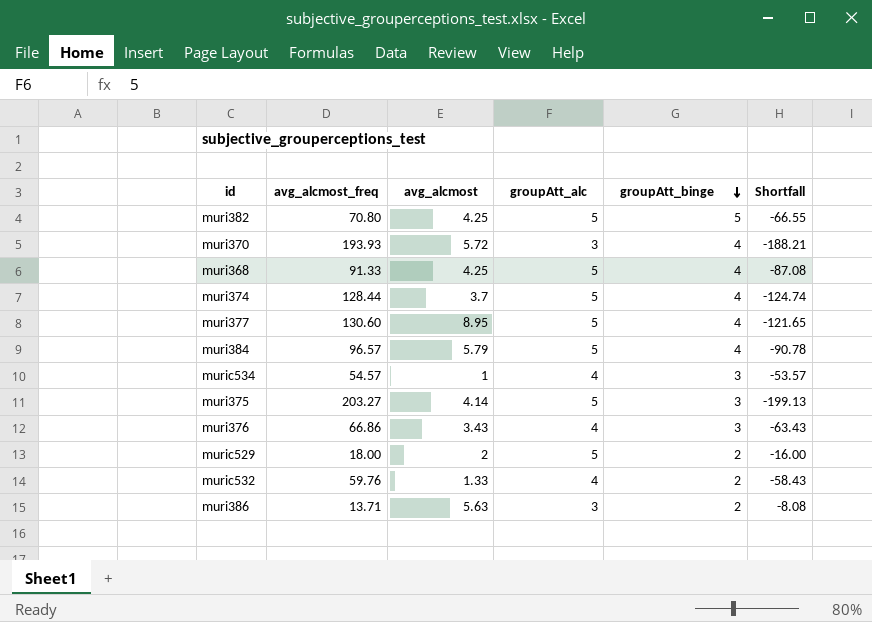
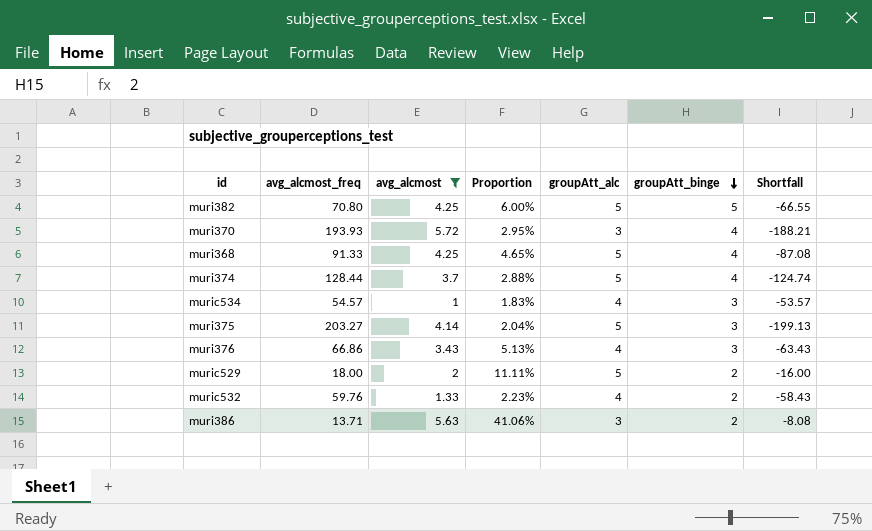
filter: none -> avg_alcmost <= 5.72
column Proportion | formula: none -> [avg_alcmost] / [avg_alcmost_freq]

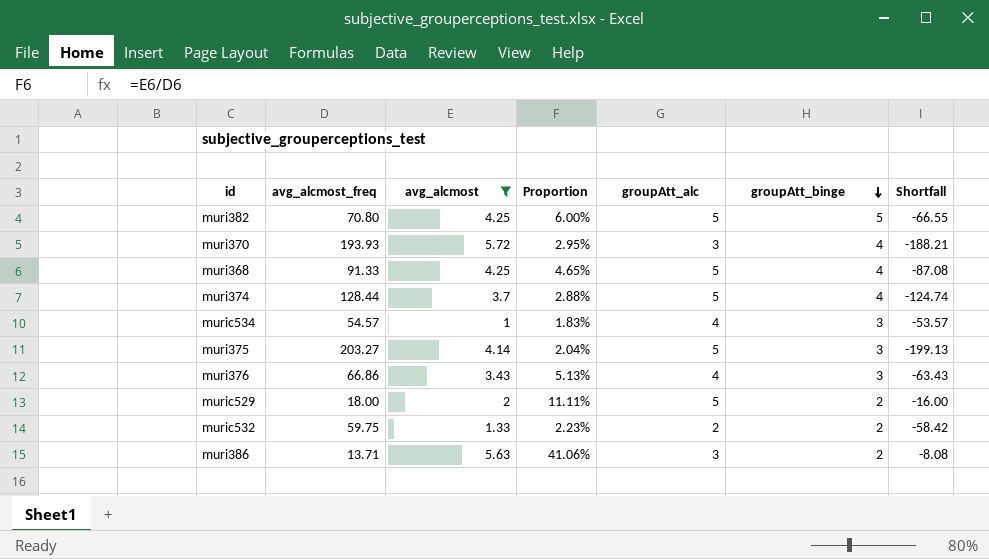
muric532 | avg_alcmost_freq: 59.76 -> 59.75
muric532 | groupAtt_alc: 4 -> 2
muric532 | Shortfall: -58.43 -> -58.42

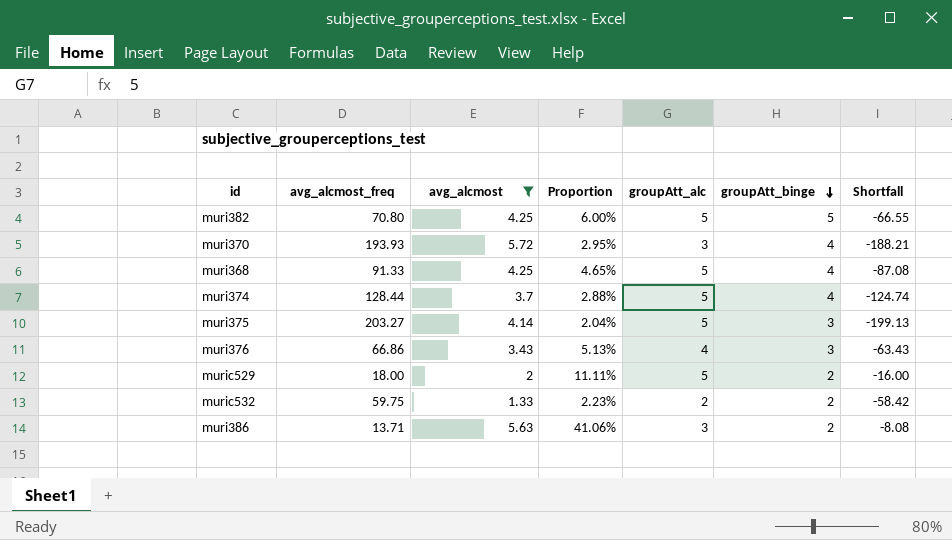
row muric534: 54.57 | 1 | 1.83% | 4 | 3 | -53.57 -> none

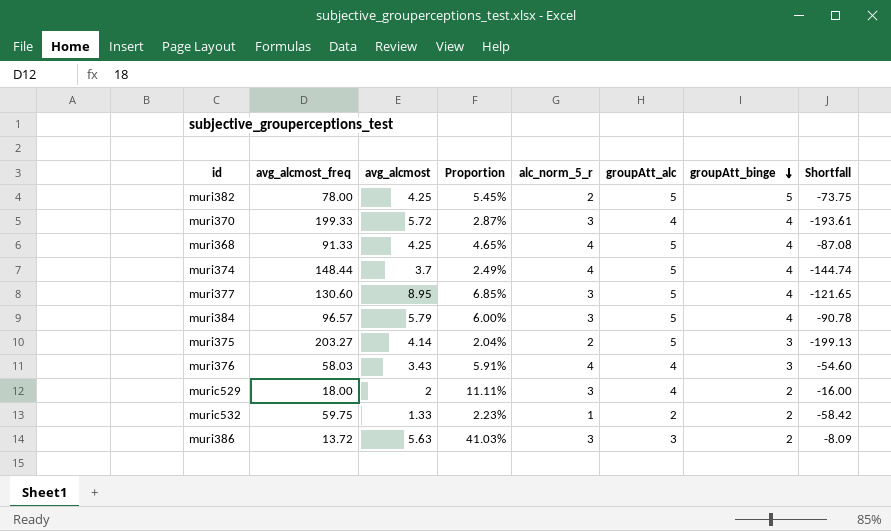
filter: avg_alcmost <= 5.72 -> none
column alc_norm_5_r | position: none -> 5
muri382 | avg_alcmost_freq: 70.80 -> 78.00
muri382 | Proportion: 6.00% -> 5.45%
muri382 | Shortfall: -66.55 -> -73.75
muri370 | avg_alcmost_freq: 193.93 -> 199.33
muri370 | Proportion: 2.95% -> 2.87%
muri370 | groupAtt_alc: 3 -> 4
muri370 | Shortfall: -188.21 -> -193.61
muri374 | avg_alcmost_freq: 128.44 -> 148.44
muri374 | Proportion: 2.88% -> 2.49%
muri374 | Shortfall: -124.74 -> -144.74
muri376 | avg_alcmost_freq: 66.86 -> 58.03
muri376 | Proportion: 5.13% -> 5.91%
muri376 | Shortfall: -63.43 -> -54.60
muric529 | groupAtt_alc: 5 -> 4
muri386 | avg_alcmost_freq: 13.71 -> 13.72
muri386 | Proportion: 41.06% -> 41.03%
muri386 | Shortfall: -8.08 -> -8.09

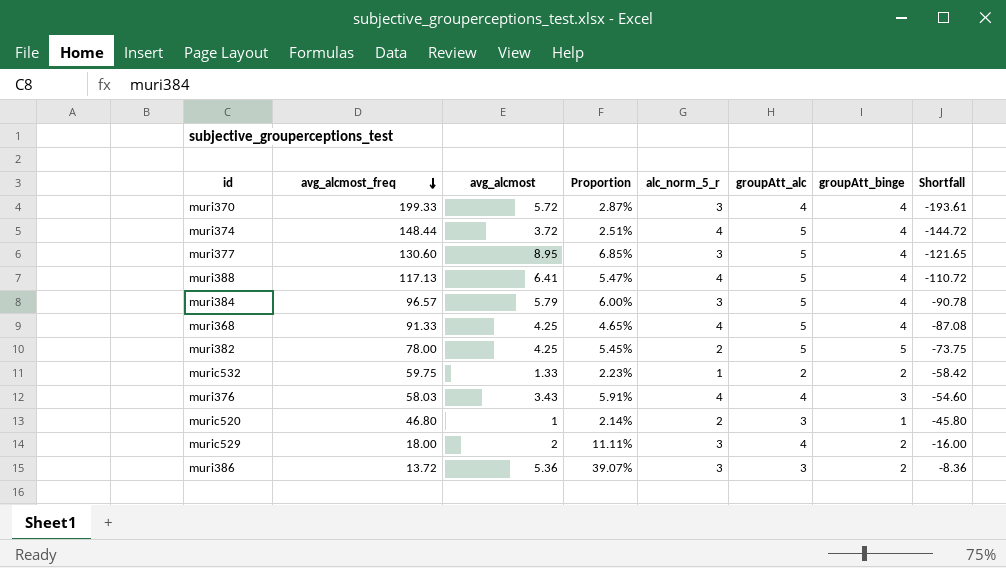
row order: groupAtt_binge descending -> avg_alcmost_freq descending
row muri375: 203.27 | 4.14 | 2.04% | 2 | 5 | 3 | -199.13 -> none
muri374 | avg_alcmost: 3.7 -> 3.72
muri374 | Proportion: 2.49% -> 2.51%
muri374 | Shortfall: -144.74 -> -144.72
row muri388: none -> 117.13 | 6.41 | 5.47% | 4 | 5 | 4 | -110.72
row muric520: none -> 46.80 | 1 | 2.14% | 2 | 3 | 1 | -45.80
muri386 | avg_alcmost: 5.63 -> 5.36
muri386 | Proportion: 41.03% -> 39.07%
muri386 | Shortfall: -8.09 -> -8.36

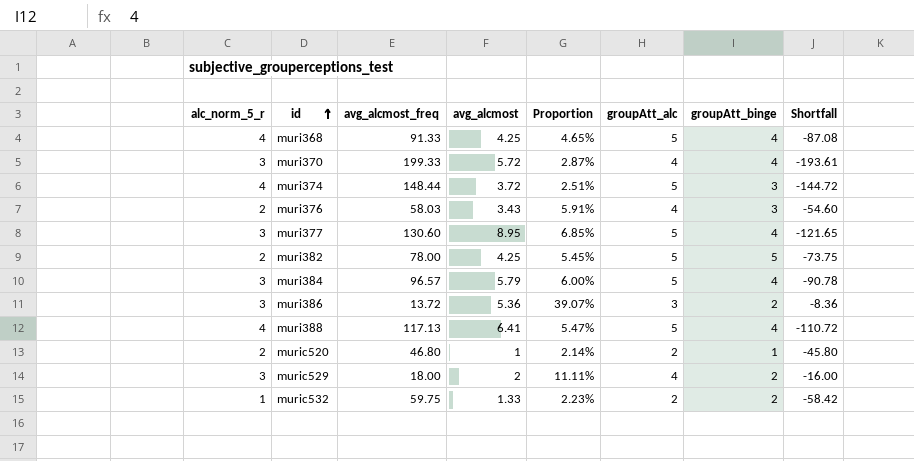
row order: avg_alcmost_freq descending -> id ascending
column alc_norm_5_r | position: 5 -> 1
muri374 | groupAtt_binge: 4 -> 3
muri376 | alc_norm_5_r: 4 -> 2
muric520 | groupAtt_alc: 3 -> 2

